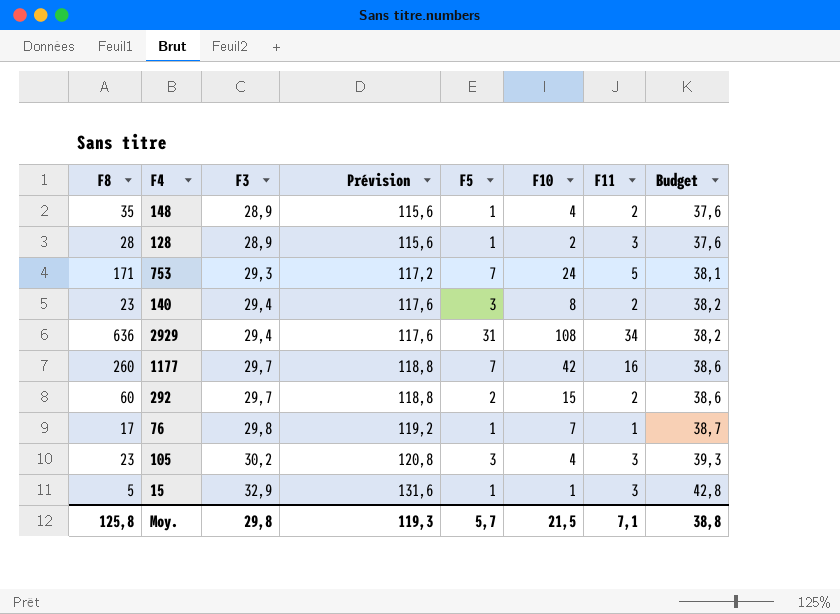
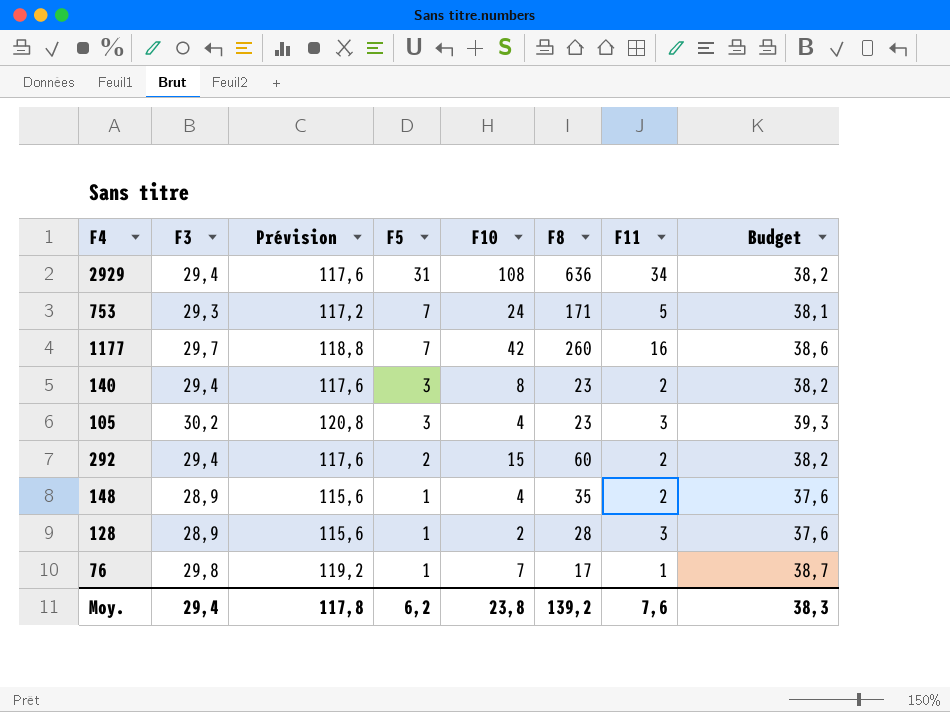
row order: F3 ascending -> F5 descending
column F8 | position: 1 -> 6
row 15: 5 | 32,9 | 131,6 | 1 | 1 | 3 | 42,8 -> none
292 | F3: 29,7 -> 29,4
292 | Prévision: 118,8 -> 117,6
292 | Budget: 38,6 -> 38,2
Moy. | F3: 29,8 -> 29,4
Moy. | Prévision: 119,3 -> 117,8
Moy. | F5: 5,7 -> 6,2
Moy. | F10: 21,5 -> 23,8
Moy. | F8: 125,8 -> 139,2
Moy. | F11: 7,1 -> 7,6
Moy. | Budget: 38,8 -> 38,3

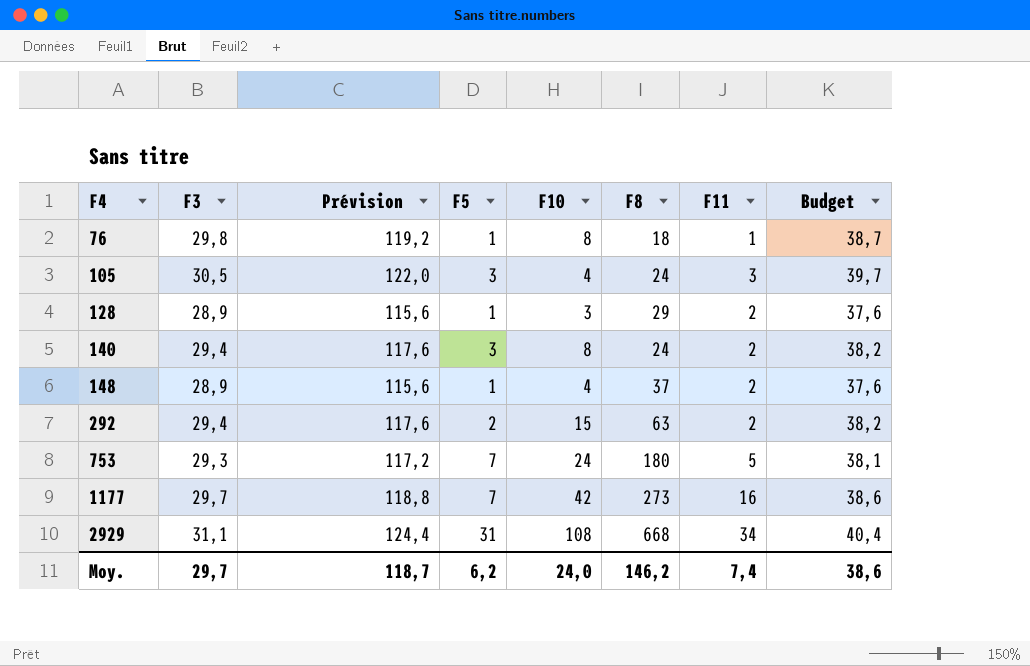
row order: F5 descending -> F4 ascending
76 | F10: 7 -> 8
76 | F8: 17 -> 18
105 | F3: 30,2 -> 30,5
105 | Prévision: 120,8 -> 122,0
105 | F8: 23 -> 24
105 | Budget: 39,3 -> 39,7
128 | F10: 2 -> 3
128 | F8: 28 -> 29
128 | F11: 3 -> 2
140 | F8: 23 -> 24
148 | F8: 35 -> 37
292 | F8: 60 -> 63
753 | F8: 171 -> 180
1177 | F8: 260 -> 273
2929 | F3: 29,4 -> 31,1
2929 | Prévision: 117,6 -> 124,4
2929 | F8: 636 -> 668
2929 | Budget: 38,2 -> 40,4
Moy. | F3: 29,4 -> 29,7
Moy. | Prévision: 117,8 -> 118,7
Moy. | F10: 23,8 -> 24,0
Moy. | F8: 139,2 -> 146,2
Moy. | F11: 7,6 -> 7,4
Moy. | Budget: 38,3 -> 38,6

